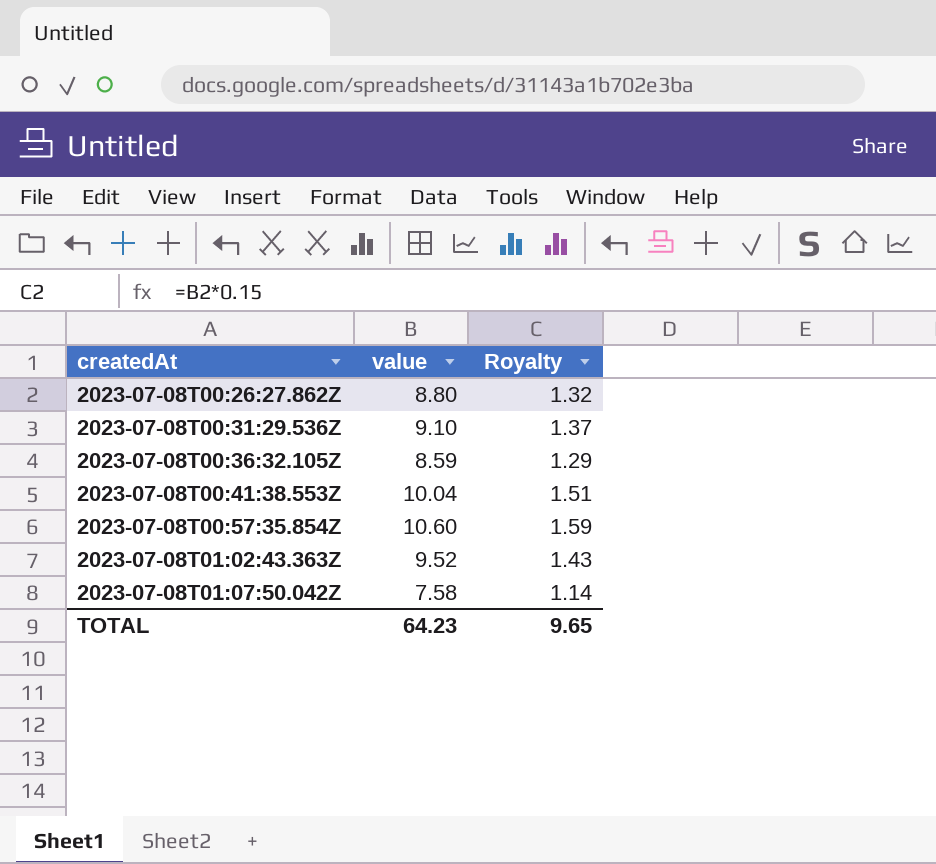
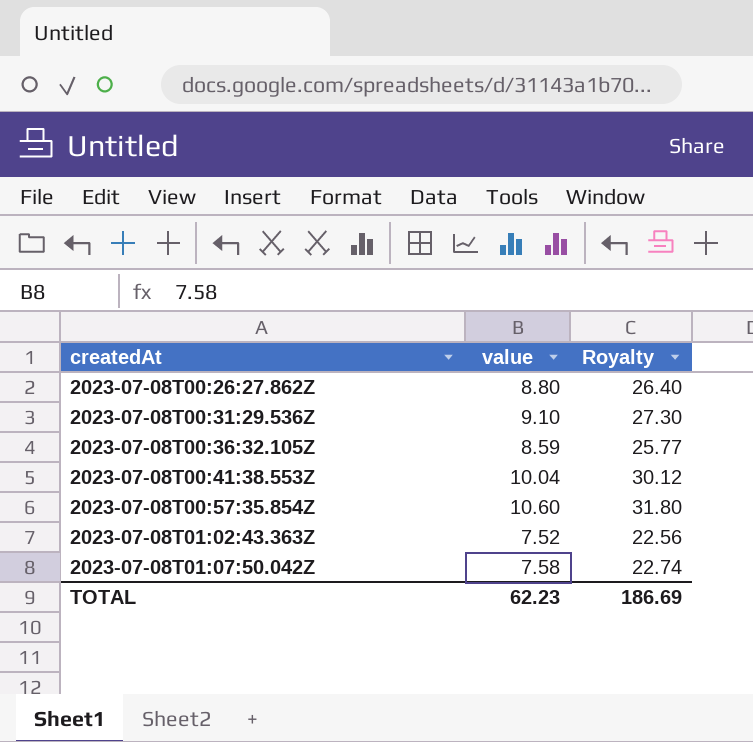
column Royalty | formula: [value] * 0.15 -> [value] * 3
2023-07-08T01:02:43.363Z | value: 9.52 -> 7.52
TOTAL | value: 64.23 -> 62.23
TOTAL | Royalty: 9.65 -> 186.69

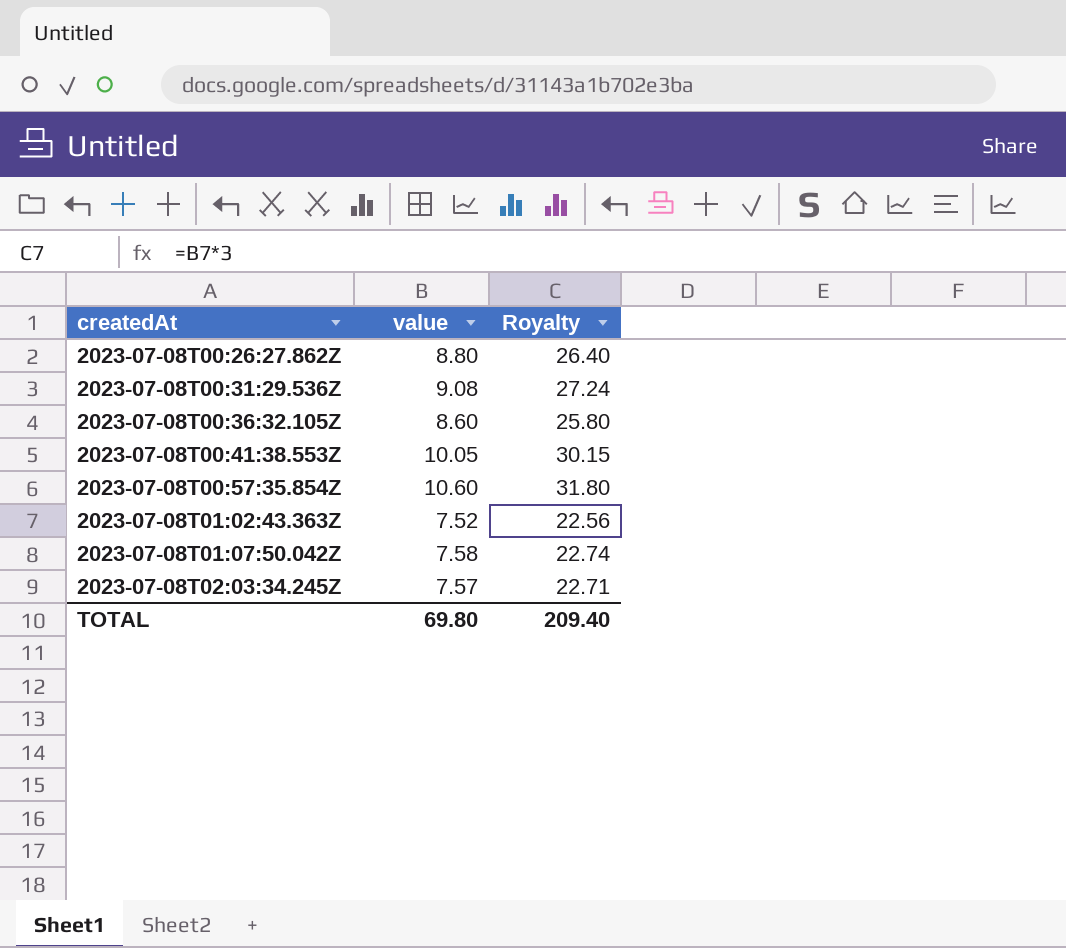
2023-07-08T00:31:29.536Z | value: 9.10 -> 9.08
2023-07-08T00:31:29.536Z | Royalty: 27.30 -> 27.24
2023-07-08T00:36:32.105Z | value: 8.59 -> 8.60
2023-07-08T00:36:32.105Z | Royalty: 25.77 -> 25.80
2023-07-08T00:41:38.553Z | value: 10.04 -> 10.05
2023-07-08T00:41:38.553Z | Royalty: 30.12 -> 30.15
row 2023-07-08T02:03:34.245Z: none -> 7.57 | 22.71
TOTAL | value: 62.23 -> 69.80
TOTAL | Royalty: 186.69 -> 209.40

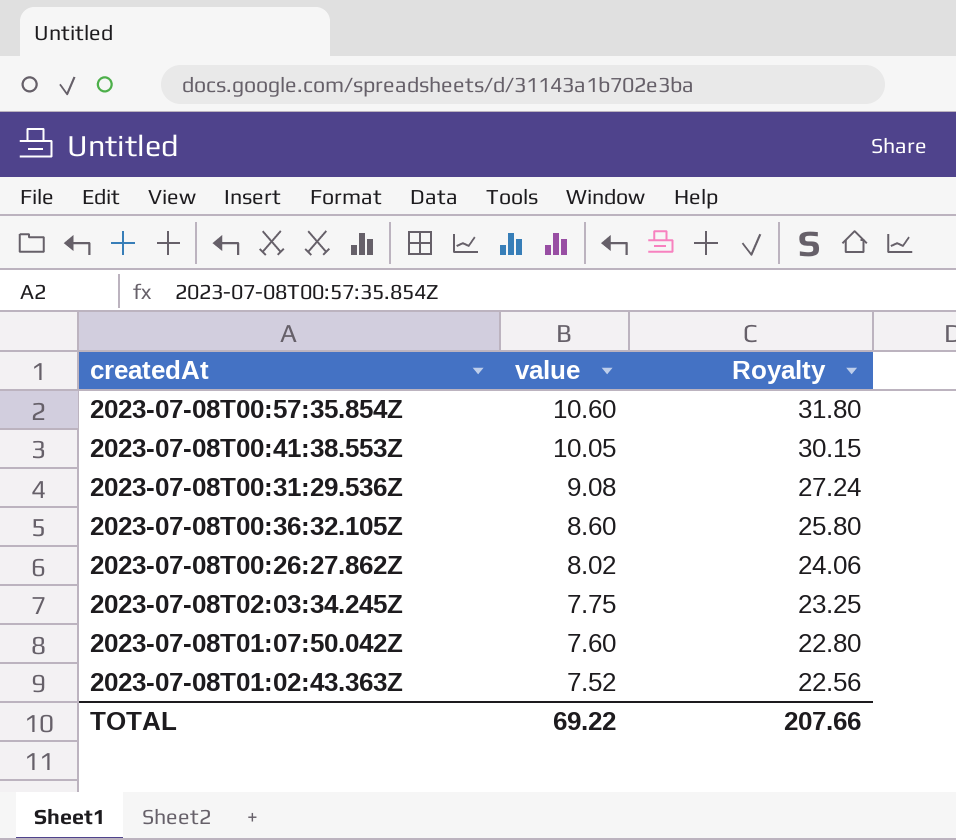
row order: createdAt ascending -> value descending
2023-07-08T00:26:27.862Z | value: 8.80 -> 8.02
2023-07-08T00:26:27.862Z | Royalty: 26.40 -> 24.06
2023-07-08T02:03:34.245Z | value: 7.57 -> 7.75
2023-07-08T02:03:34.245Z | Royalty: 22.71 -> 23.25
2023-07-08T01:07:50.042Z | value: 7.58 -> 7.60
2023-07-08T01:07:50.042Z | Royalty: 22.74 -> 22.80
TOTAL | value: 69.80 -> 69.22
TOTAL | Royalty: 209.40 -> 207.66

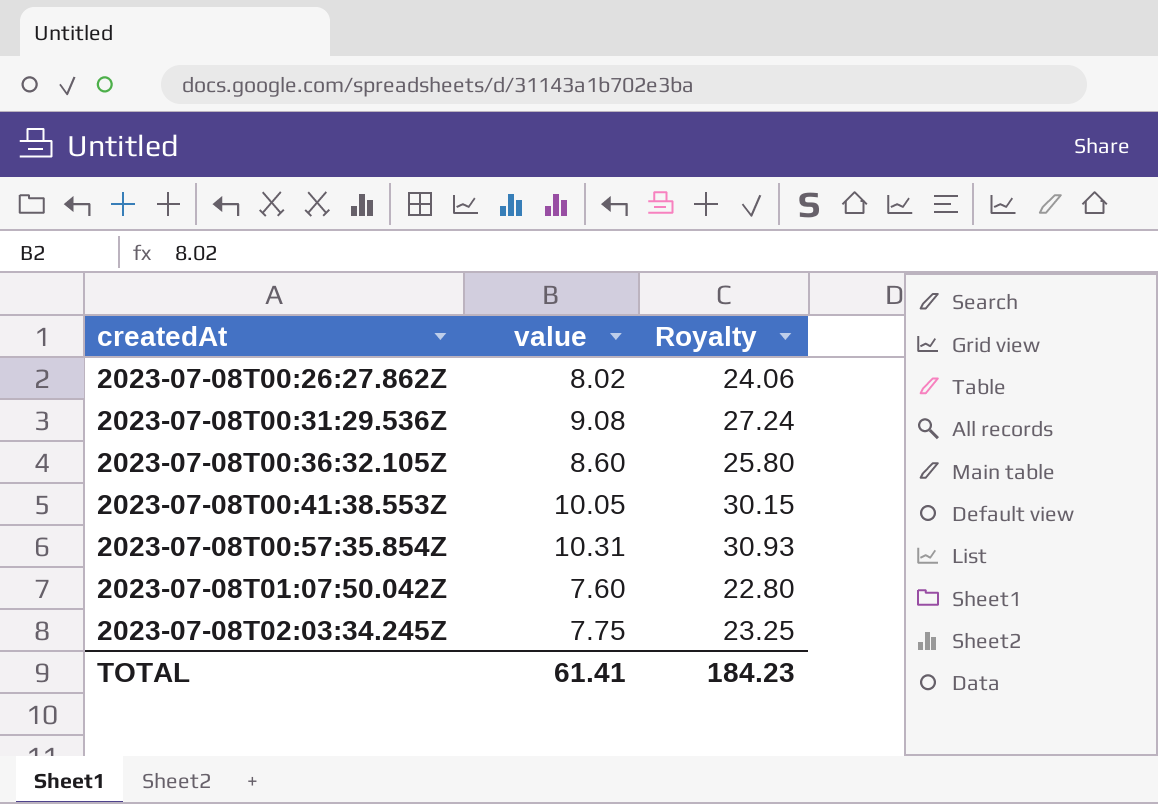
row order: value descending -> createdAt ascending
row 2023-07-08T01:02:43.363Z: 7.52 | 22.56 -> none
2023-07-08T00:57:35.854Z | value: 10.60 -> 10.31
2023-07-08T00:57:35.854Z | Royalty: 31.80 -> 30.93
TOTAL | value: 69.22 -> 61.41
TOTAL | Royalty: 207.66 -> 184.23

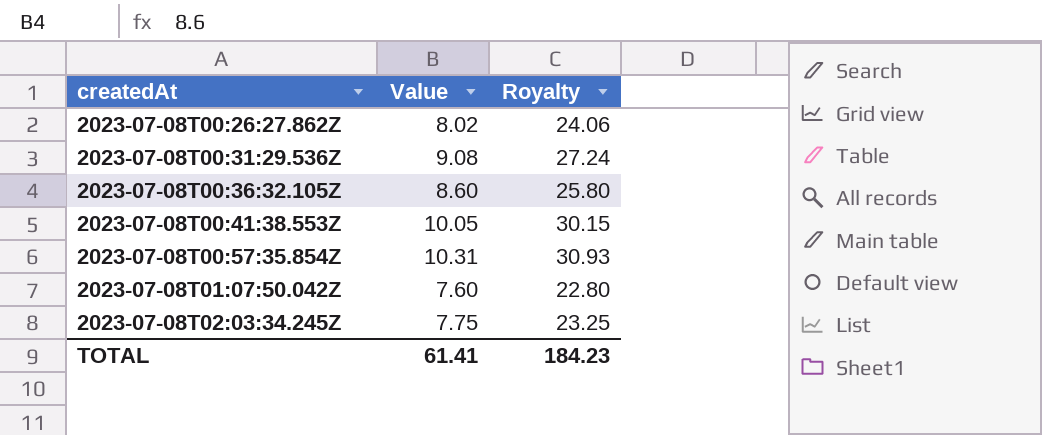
column name: value -> Value

